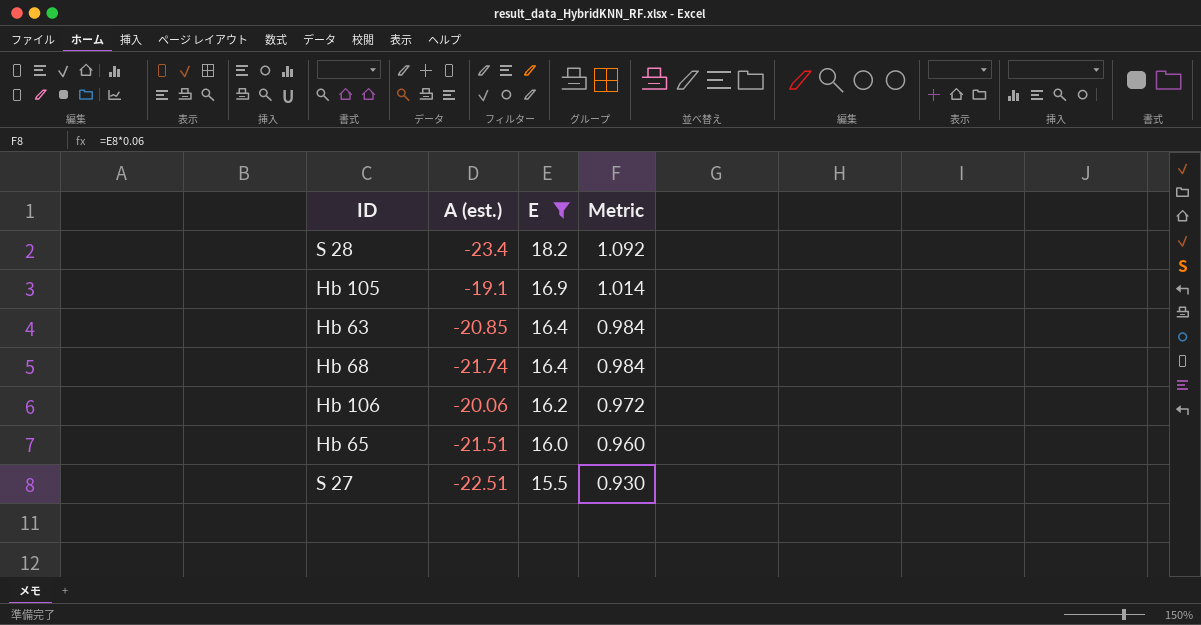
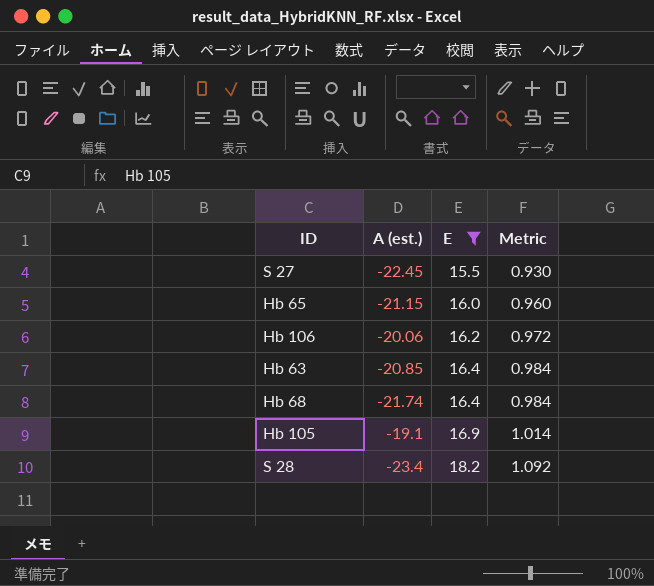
row order: E descending -> E ascending
S 27 | A (est.): -22.51 -> -22.45
Hb 65 | A (est.): -21.51 -> -21.15

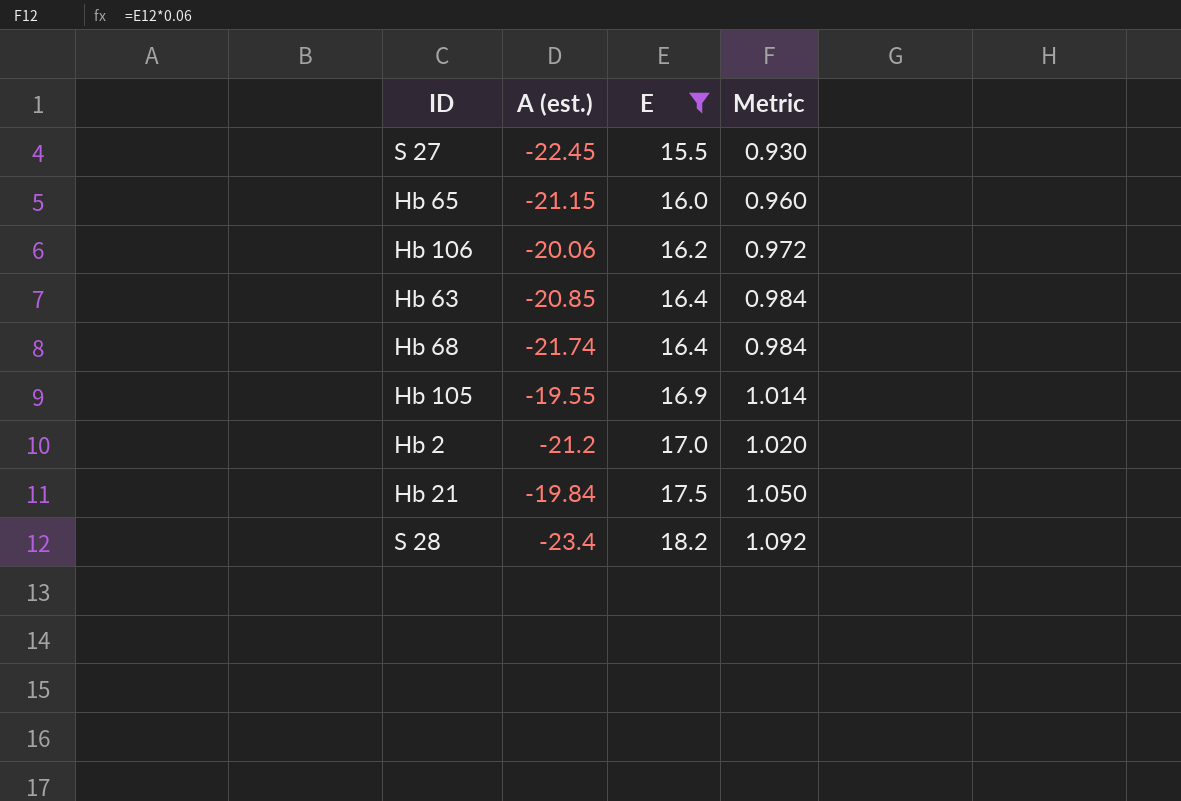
Hb 105 | A (est.): -19.1 -> -19.55
row Hb 2: none -> -21.2 | 17.0 | 1.020
row Hb 21: none -> -19.84 | 17.5 | 1.050

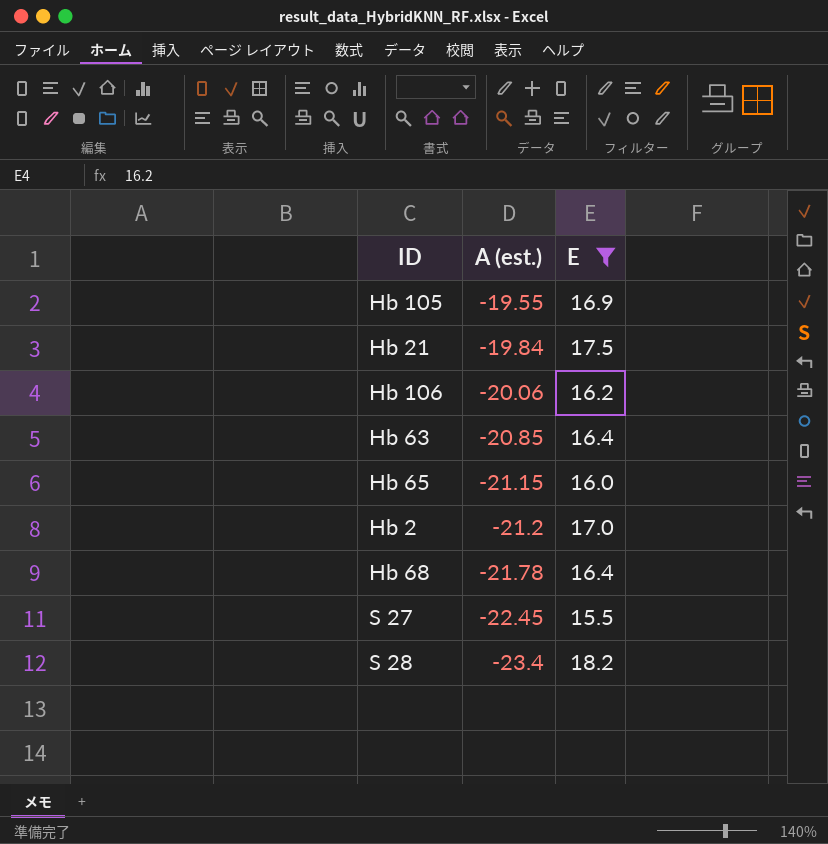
row order: E ascending -> A (est.) descending
column Metric | formula: [E] * 0.06 -> none
Hb 68 | A (est.): -21.74 -> -21.78

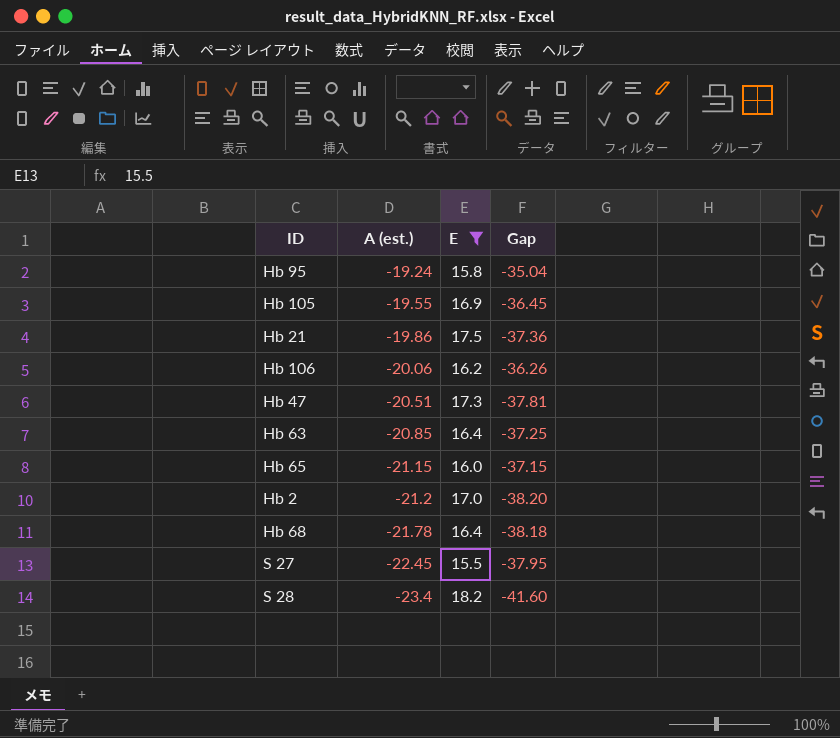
column Gap | formula: none -> [A (est.)] - [E]
row Hb 95: none -> -19.24 | 15.8 | -35.04
Hb 21 | A (est.): -19.84 -> -19.86
row Hb 47: none -> -20.51 | 17.3 | -37.81

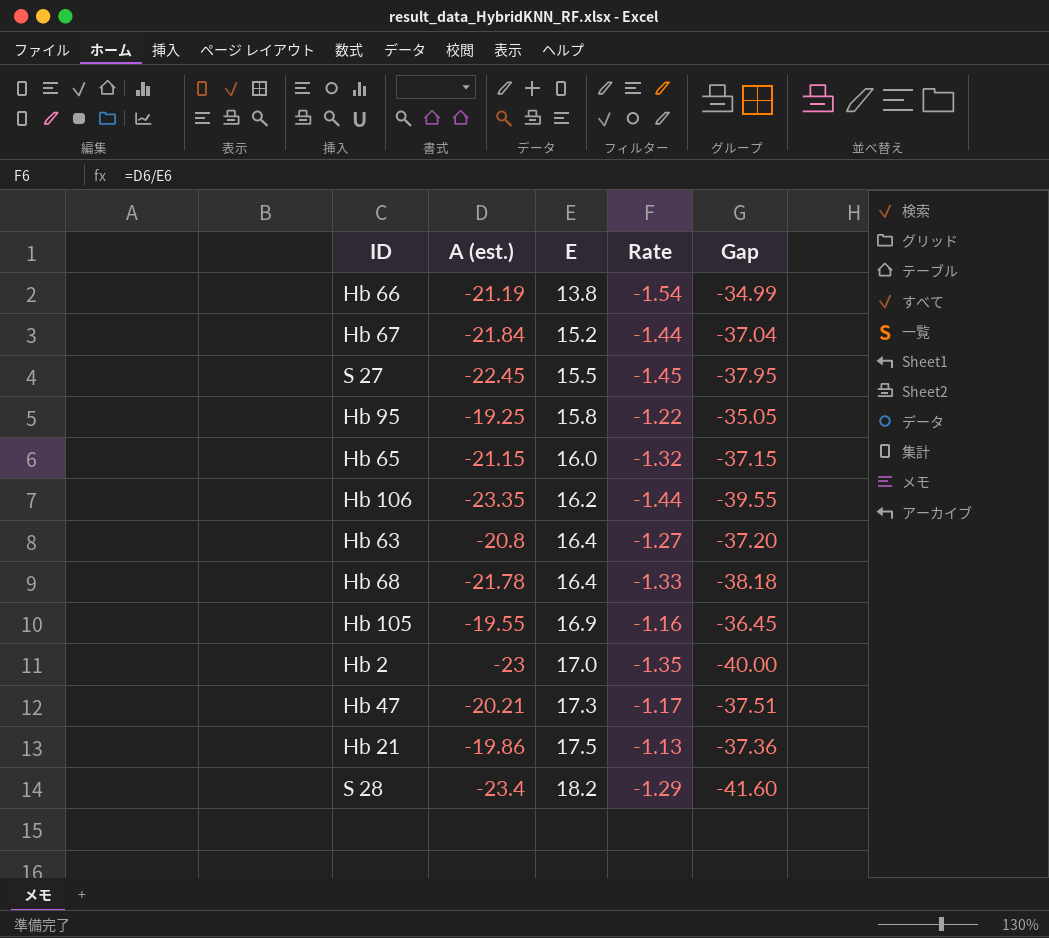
filter: E >= 15.5 -> none
row order: A (est.) descending -> E ascending
column Rate | formula: none -> [A (est.)] / [E]
Hb 95 | A (est.): -19.24 -> -19.25
Hb 95 | Gap: -35.04 -> -35.05
Hb 106 | A (est.): -20.06 -> -23.35
Hb 106 | Gap: -36.26 -> -39.55
Hb 63 | A (est.): -20.85 -> -20.8
Hb 63 | Gap: -37.25 -> -37.20
Hb 2 | A (est.): -21.2 -> -23
Hb 2 | Gap: -38.20 -> -40.00
Hb 47 | A (est.): -20.51 -> -20.21
Hb 47 | Gap: -37.81 -> -37.51

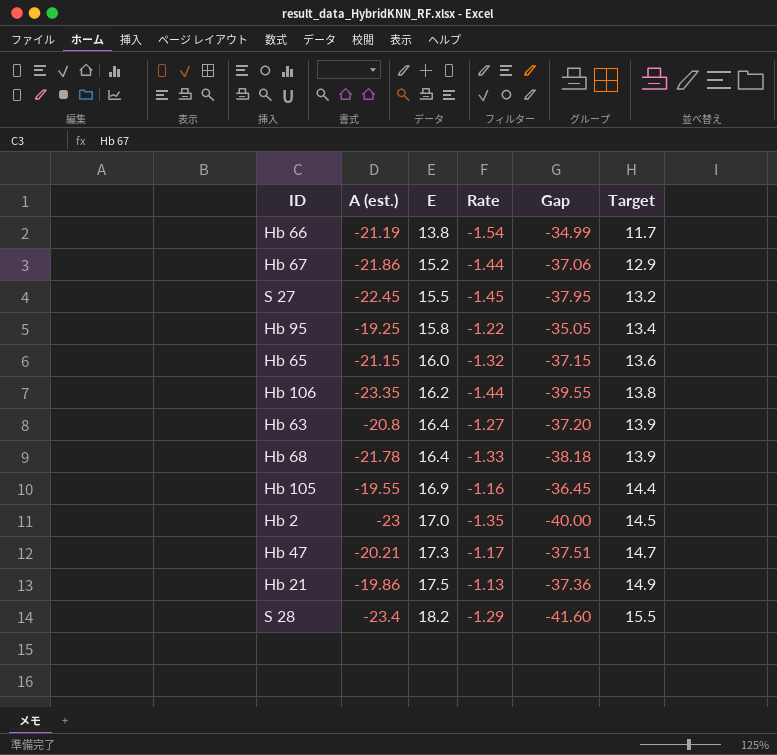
column Target | formula: none -> [E] * 0.85
Hb 67 | A (est.): -21.84 -> -21.86
Hb 67 | Gap: -37.04 -> -37.06

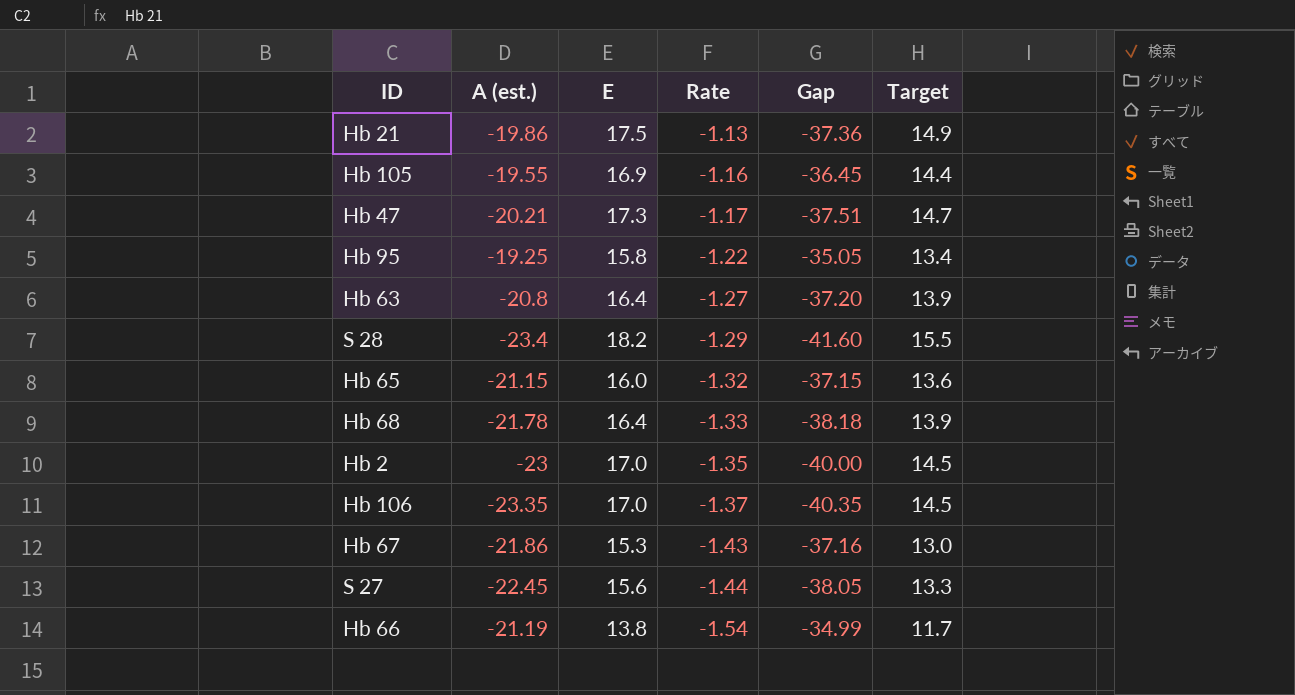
row order: E ascending -> Rate descending
Hb 106 | E: 16.2 -> 17.0
Hb 106 | Rate: -1.44 -> -1.37
Hb 106 | Gap: -39.55 -> -40.35
Hb 106 | Target: 13.8 -> 14.5
Hb 67 | E: 15.2 -> 15.3
Hb 67 | Rate: -1.44 -> -1.43
Hb 67 | Gap: -37.06 -> -37.16
Hb 67 | Target: 12.9 -> 13.0
S 27 | E: 15.5 -> 15.6
S 27 | Rate: -1.45 -> -1.44
S 27 | Gap: -37.95 -> -38.05
S 27 | Target: 13.2 -> 13.3

